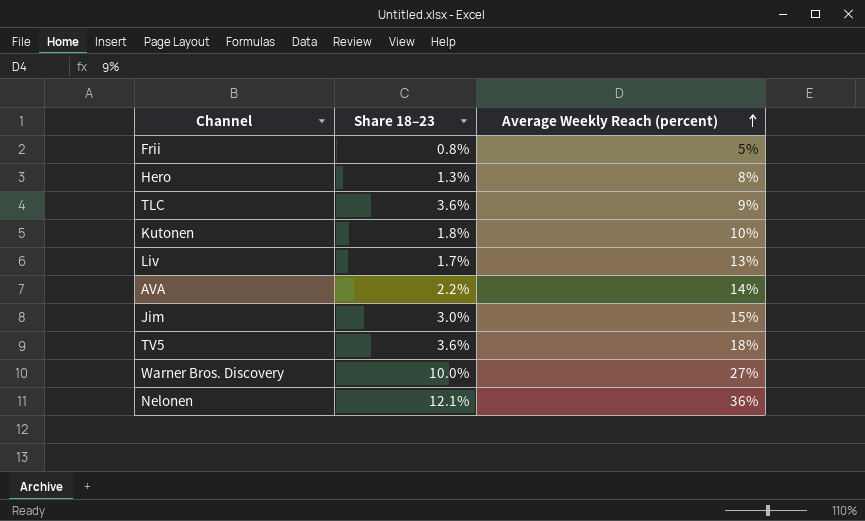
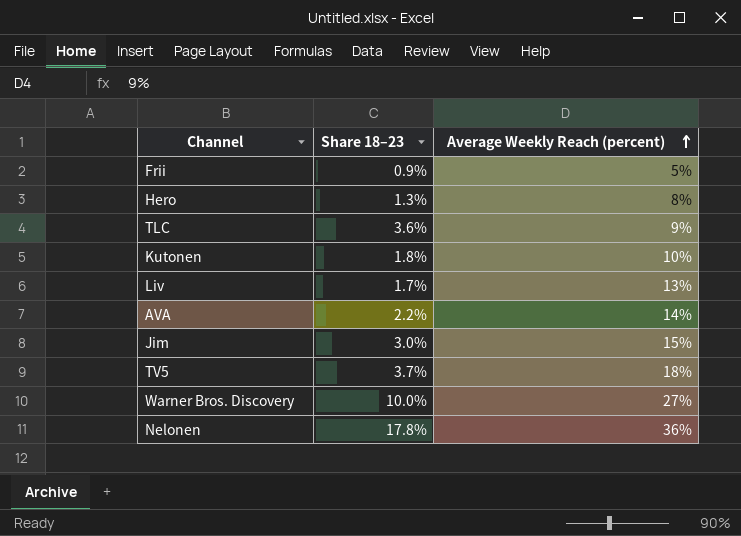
Frii | Share 18–23: 0.8% -> 0.9%
TV5 | Share 18–23: 3.6% -> 3.7%
Nelonen | Share 18–23: 12.1% -> 17.8%

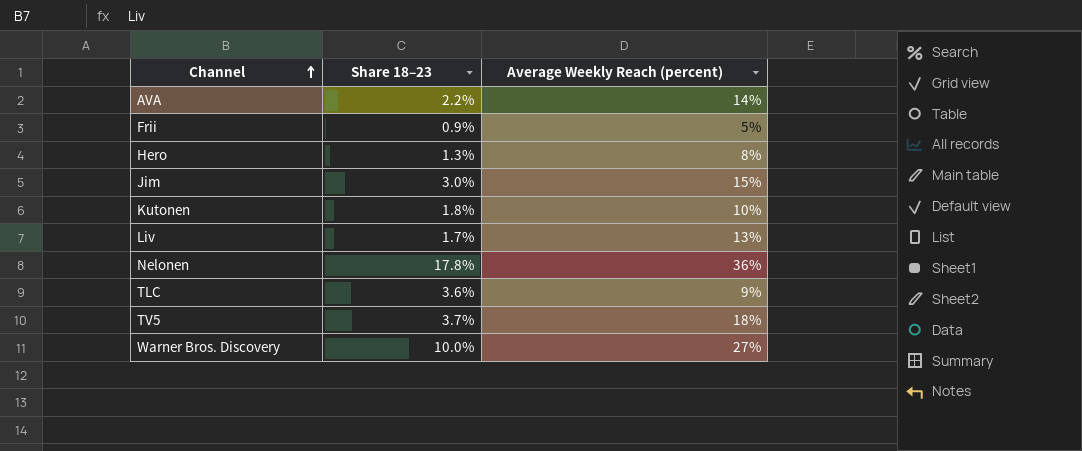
row order: Average Weekly Reach (percent) ascending -> Channel ascending

